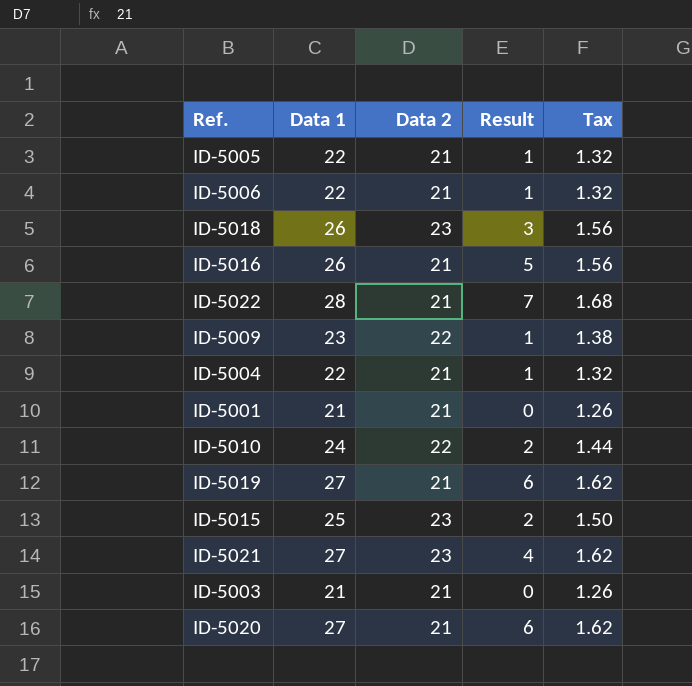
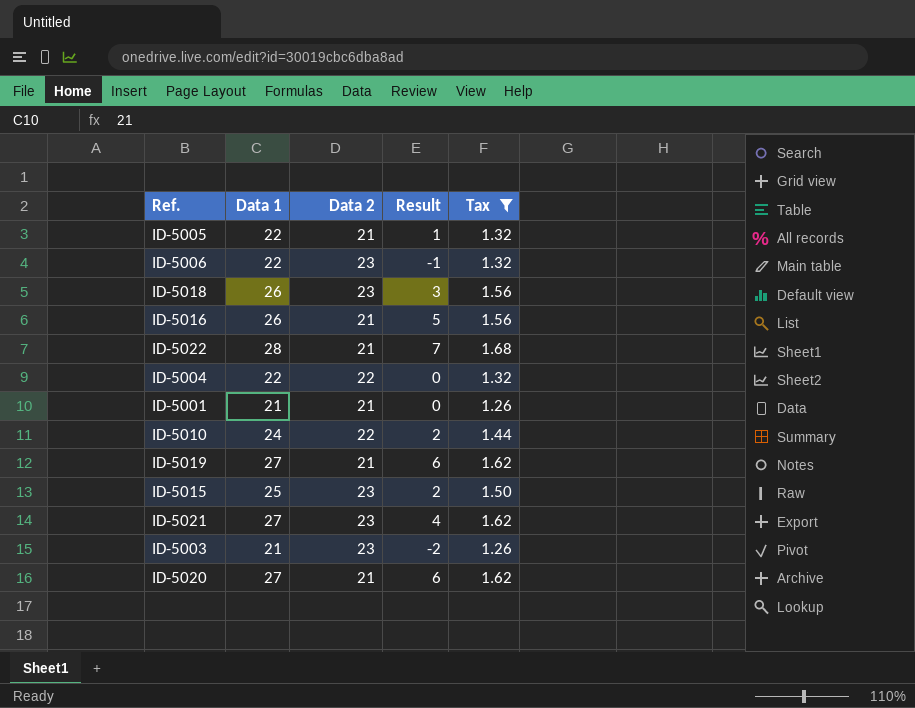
filter: none -> Tax != 1.38
ID-5006 | Data 2: 21 -> 23
ID-5006 | Result: 1 -> -1
ID-5004 | Data 2: 21 -> 22
ID-5004 | Result: 1 -> 0
ID-5003 | Data 2: 21 -> 23
ID-5003 | Result: 0 -> -2

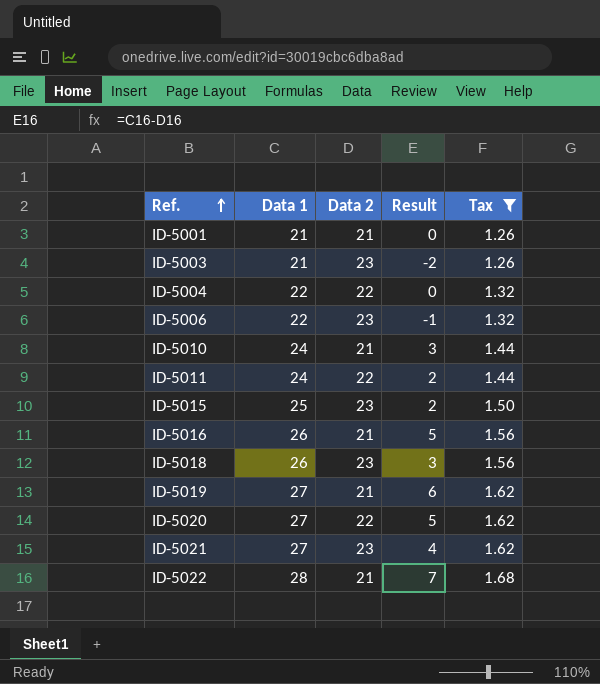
row order: none -> Ref. ascending
row ID-5005: 22 | 21 | 1 | 1.32 -> none
ID-5010 | Data 2: 22 -> 21
ID-5010 | Result: 2 -> 3
row ID-5011: none -> 24 | 22 | 2 | 1.44
ID-5020 | Data 2: 21 -> 22
ID-5020 | Result: 6 -> 5

